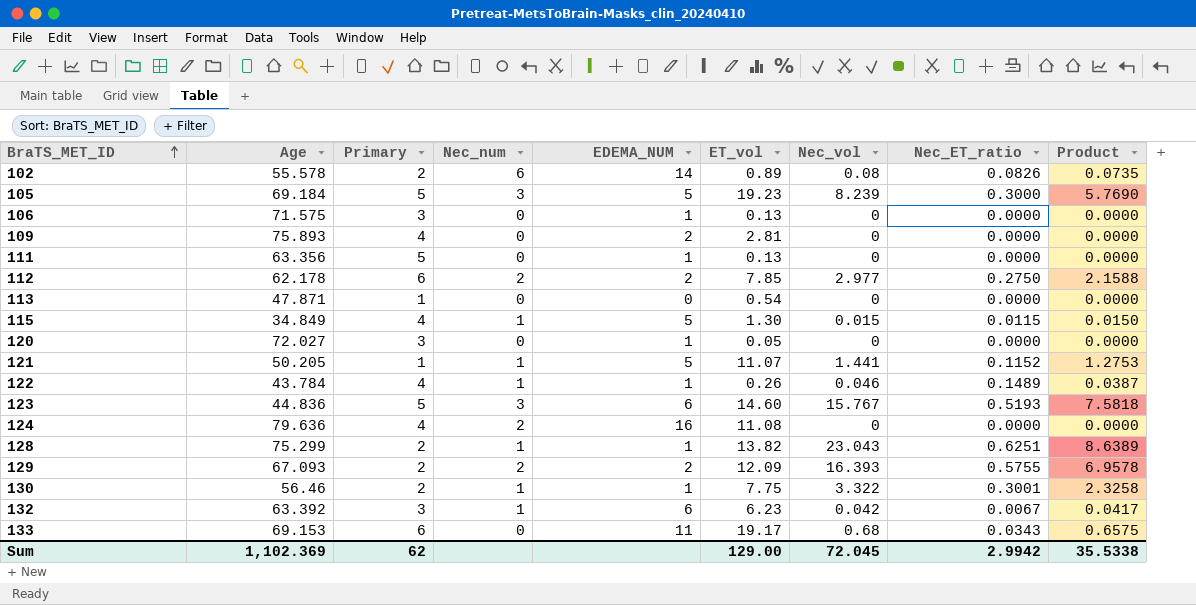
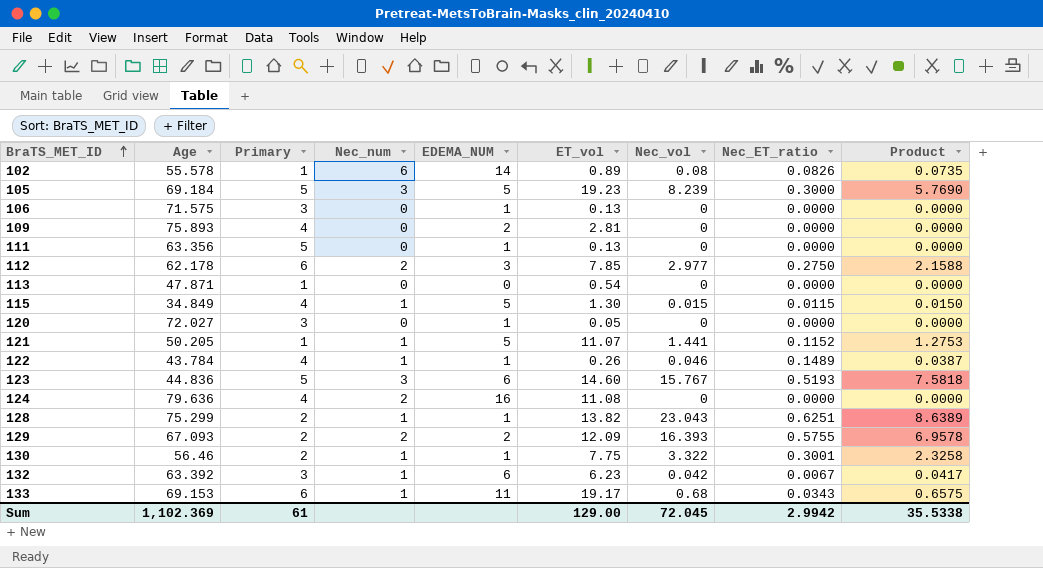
102 | Primary: 2 -> 1
112 | EDEMA_NUM: 2 -> 3
133 | Nec_num: 0 -> 1
Sum | Primary: 62 -> 61

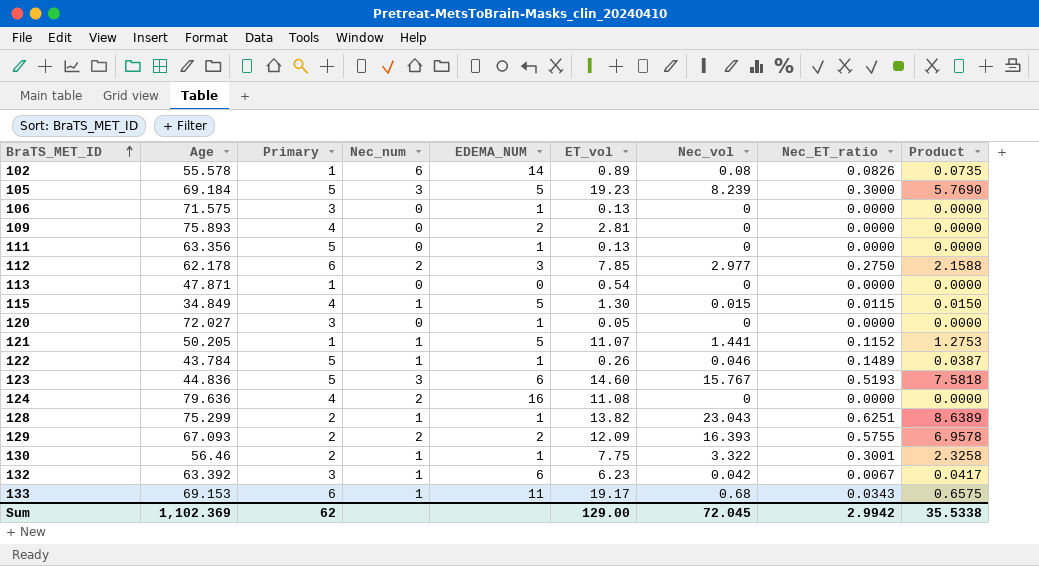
122 | Primary: 4 -> 5
Sum | Primary: 61 -> 62

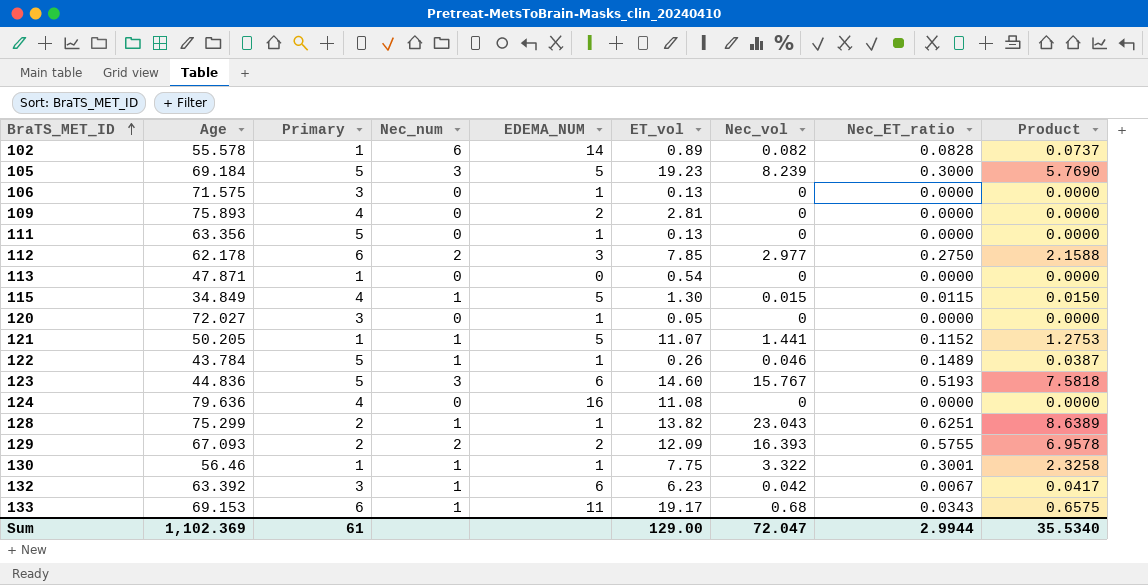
102 | Nec_vol: 0.08 -> 0.082
102 | Nec_ET_ratio: 0.0826 -> 0.0828
102 | Product: 0.0735 -> 0.0737
124 | Nec_num: 2 -> 0
130 | Primary: 2 -> 1
Sum | Primary: 62 -> 61
Sum | Nec_vol: 72.045 -> 72.047
Sum | Nec_ET_ratio: 2.9942 -> 2.9944
Sum | Product: 35.5338 -> 35.5340

